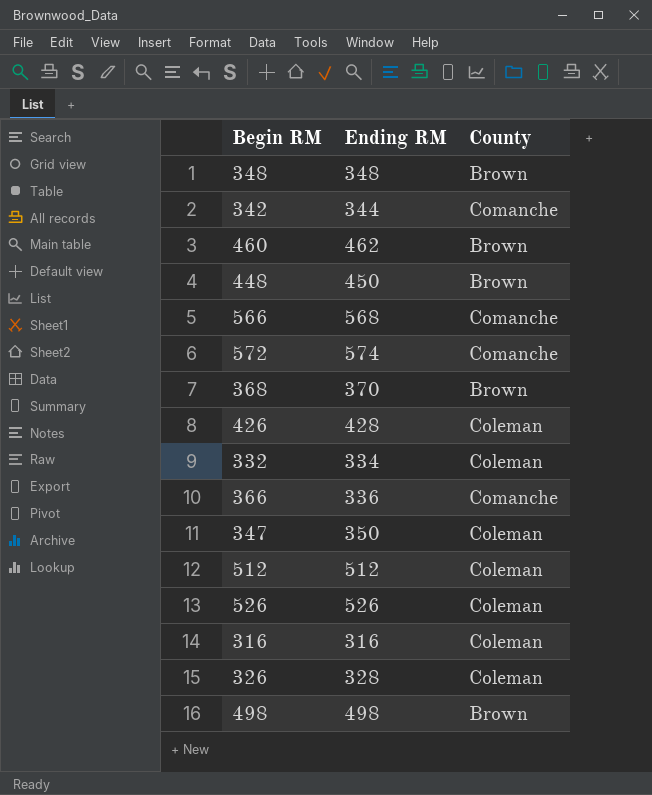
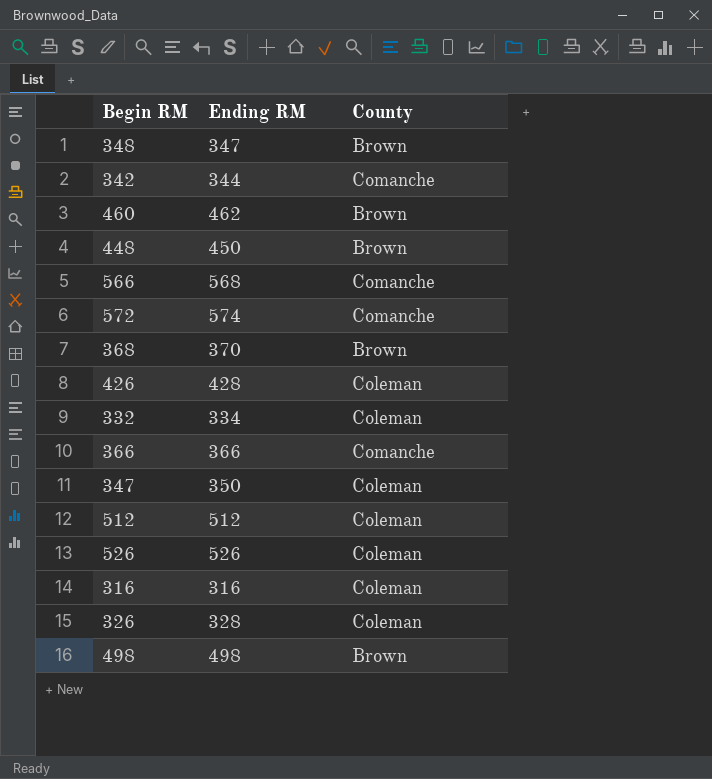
348 | Ending RM: 348 -> 347
366 | Ending RM: 336 -> 366

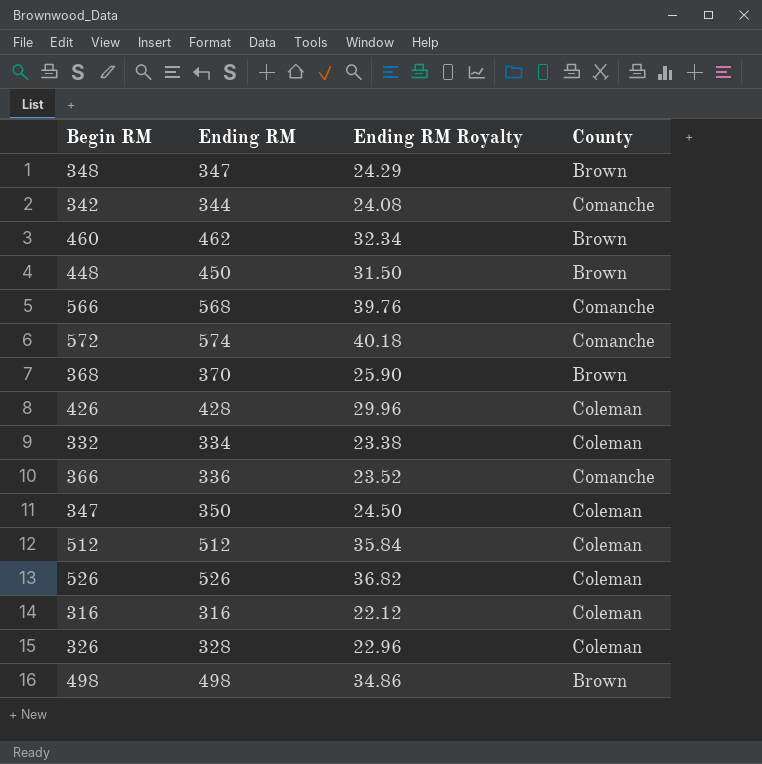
column Ending RM Royalty | formula: none -> [Ending RM] * 0.07
366 | Ending RM: 366 -> 336

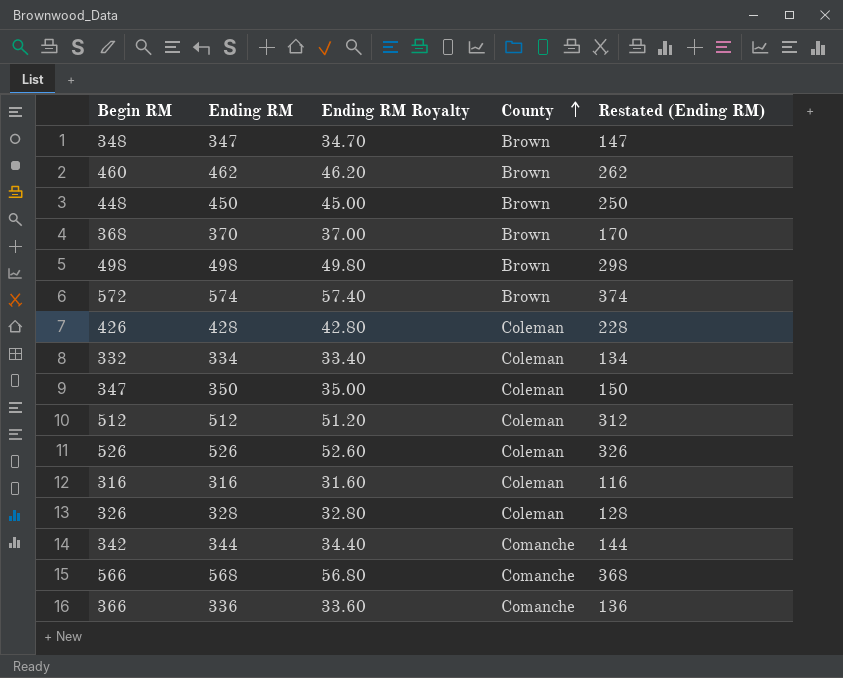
row order: none -> County ascending
column Ending RM Royalty | formula: [Ending RM] * 0.07 -> [Ending RM] * 0.1
column Restated (Ending RM) | formula: none -> [Ending RM] - 200
572 | County: Comanche -> Brown

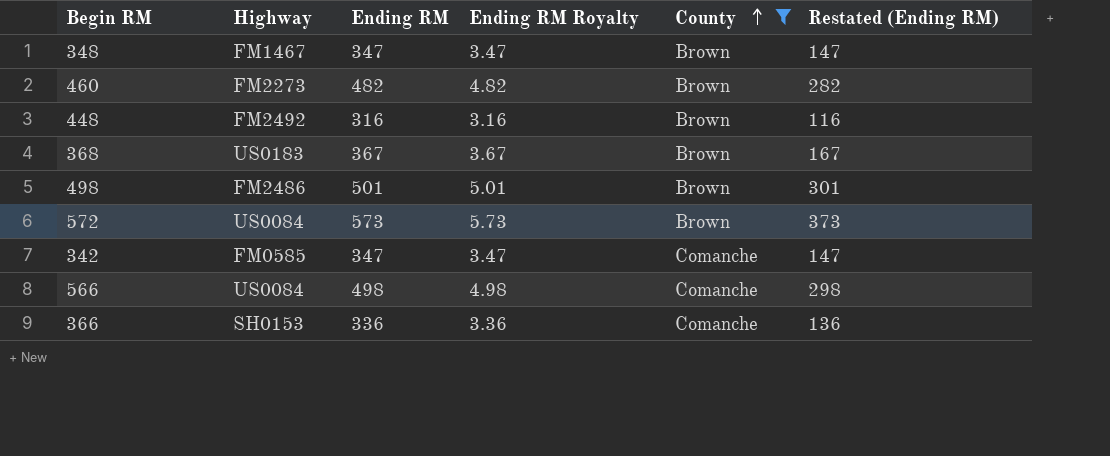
filter: none -> County != Coleman
column Highway | position: none -> 2
column Ending RM Royalty | formula: [Ending RM] * 0.1 -> [Ending RM] * 0.01
460 | Ending RM: 462 -> 482
460 | Restated (Ending RM): 262 -> 282
448 | Ending RM: 450 -> 316
448 | Restated (Ending RM): 250 -> 116
368 | Ending RM: 370 -> 367
368 | Restated (Ending RM): 170 -> 167
498 | Ending RM: 498 -> 501
498 | Restated (Ending RM): 298 -> 301
572 | Ending RM: 574 -> 573
572 | Restated (Ending RM): 374 -> 373
342 | Ending RM: 344 -> 347
342 | Restated (Ending RM): 144 -> 147
566 | Ending RM: 568 -> 498
566 | Restated (Ending RM): 368 -> 298

